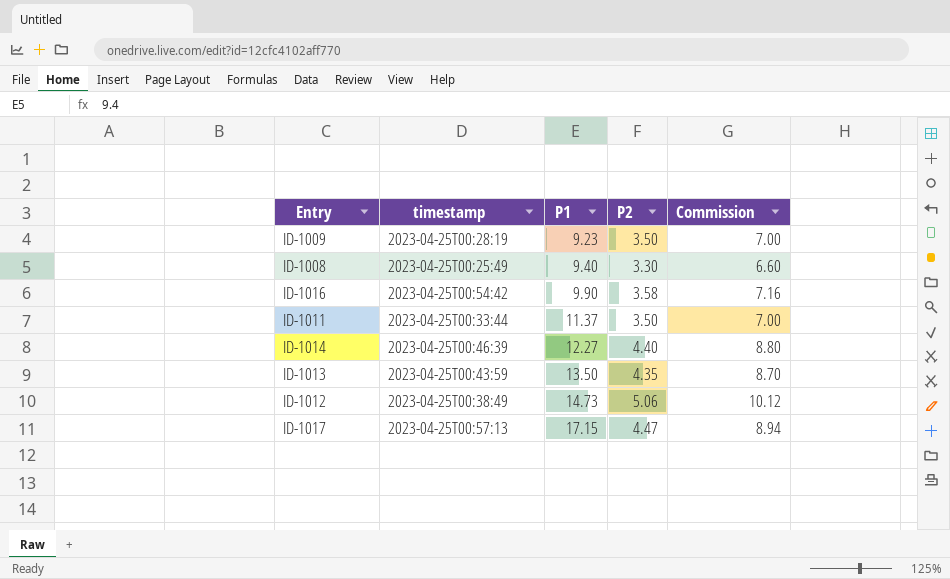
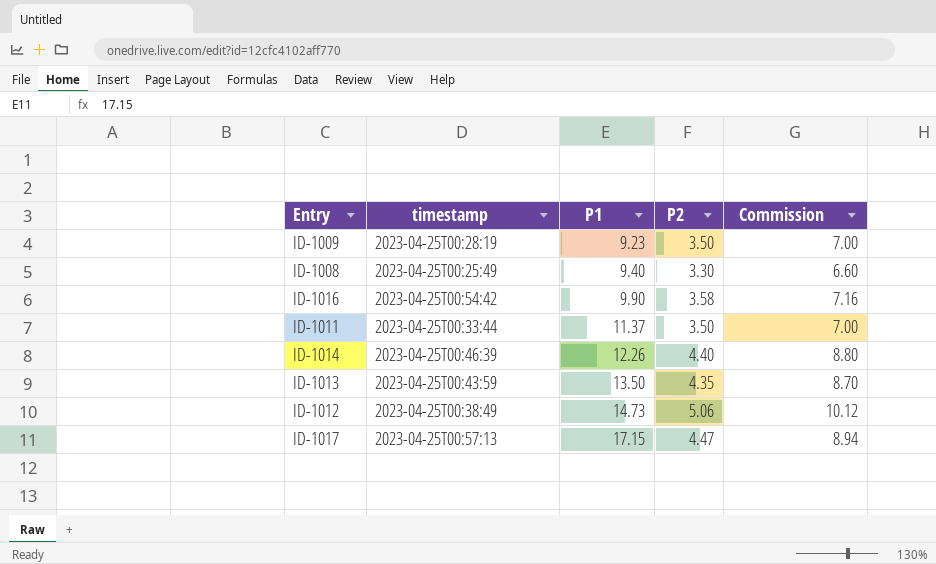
ID-1014 | P1: 12.27 -> 12.26

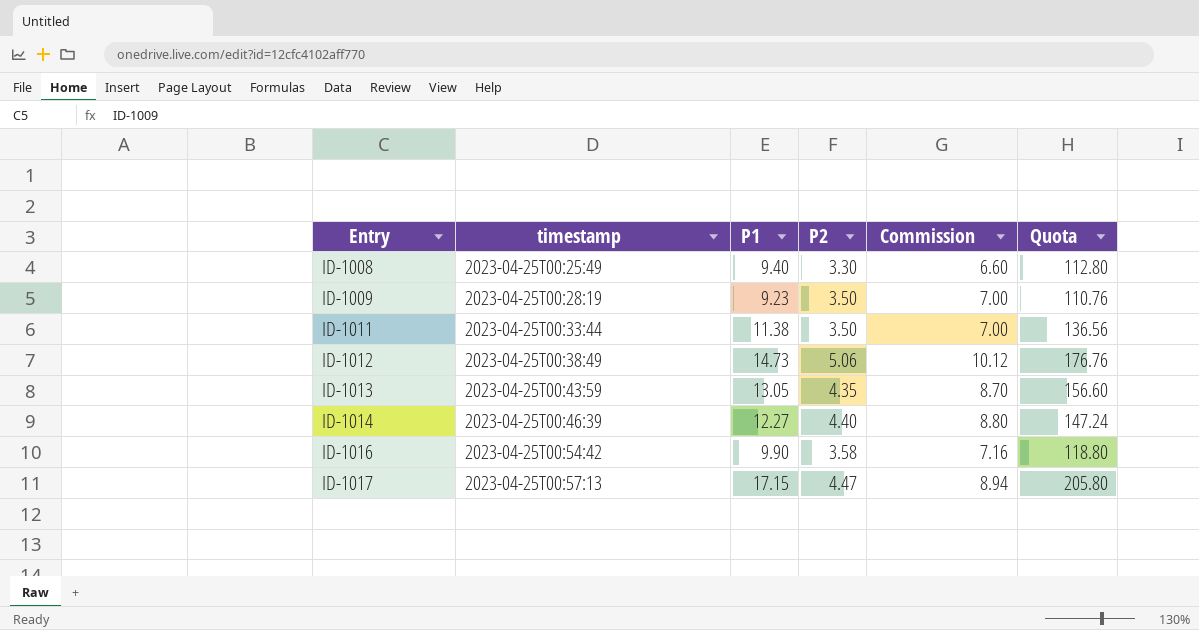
row order: P1 ascending -> Entry ascending
column Quota | formula: none -> [P1] * 12
ID-1011 | P1: 11.37 -> 11.38
ID-1013 | P1: 13.50 -> 13.05
ID-1014 | P1: 12.26 -> 12.27

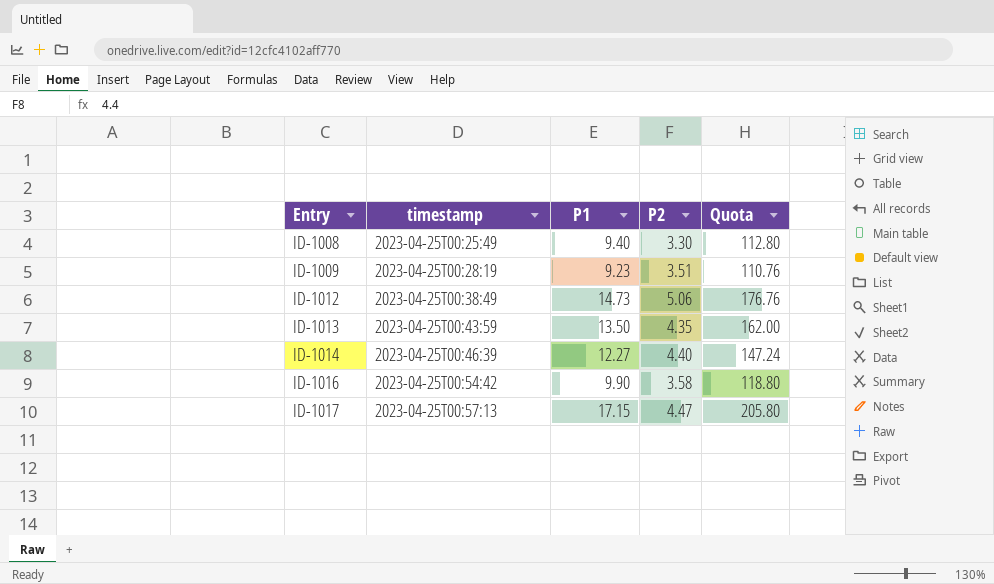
column Commission | formula: [P2] * 2 -> none
row ID-1011: 2023-04-25T00:33:44 | 11.38 | 3.50 | 7.00 | 136.56 -> none
ID-1009 | P2: 3.50 -> 3.51
ID-1013 | P1: 13.05 -> 13.50
ID-1013 | Quota: 156.60 -> 162.00

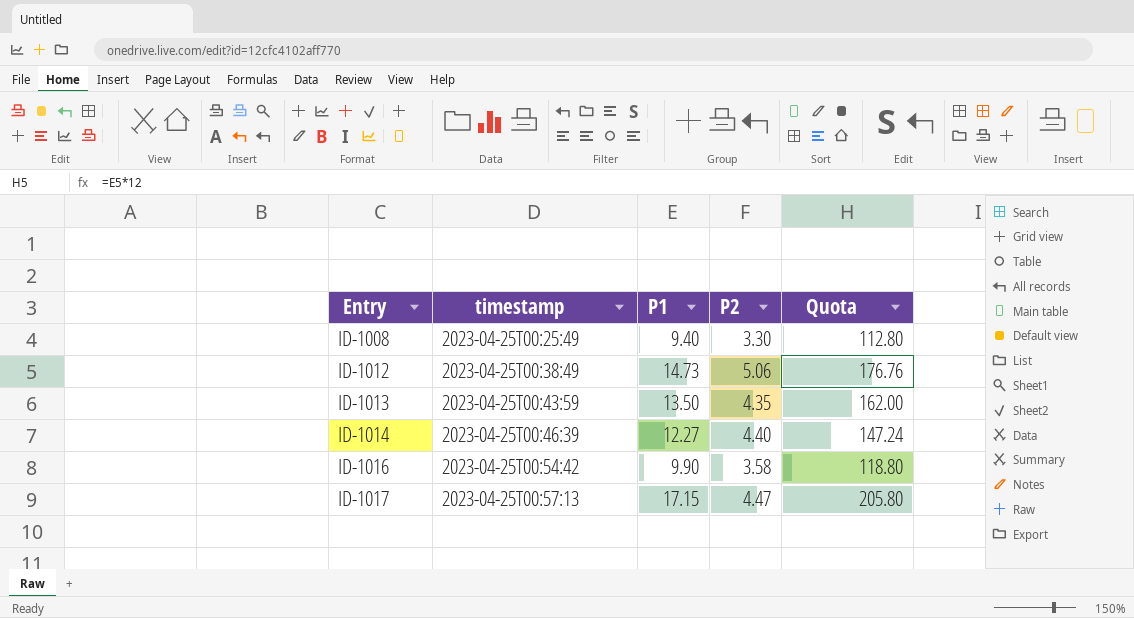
row ID-1009: 2023-04-25T00:28:19 | 9.23 | 3.51 | 110.76 -> none

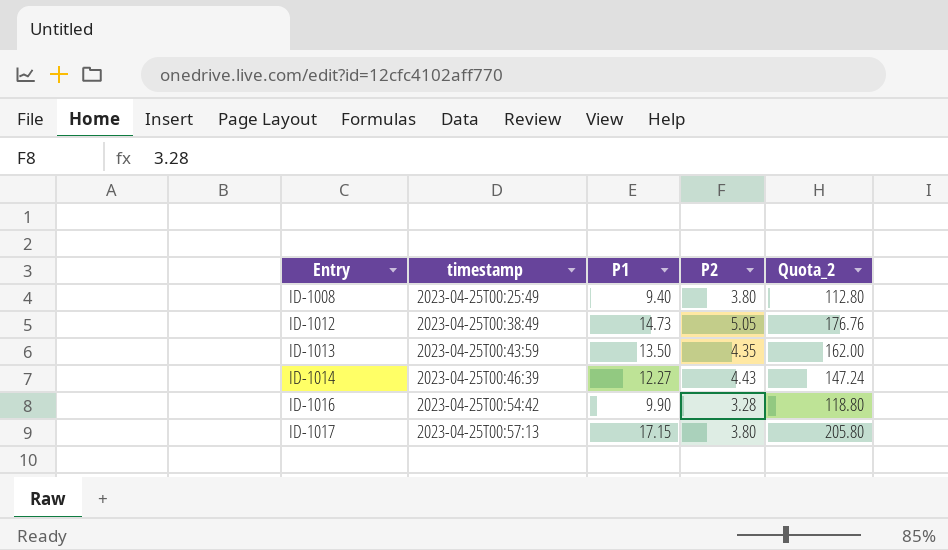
column name: Quota -> Quota_2
ID-1008 | P2: 3.30 -> 3.80
ID-1012 | P2: 5.06 -> 5.05
ID-1014 | P2: 4.40 -> 4.43
ID-1016 | P2: 3.58 -> 3.28
ID-1017 | P2: 4.47 -> 3.80

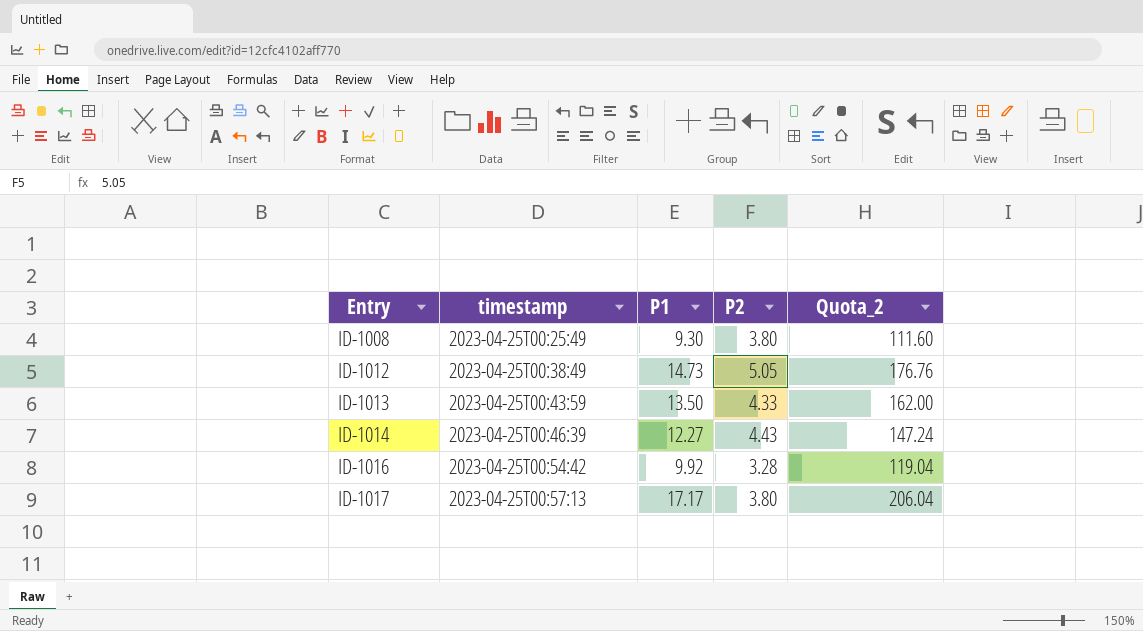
ID-1008 | P1: 9.40 -> 9.30
ID-1008 | Quota_2: 112.80 -> 111.60
ID-1013 | P2: 4.35 -> 4.33
ID-1016 | P1: 9.90 -> 9.92
ID-1016 | Quota_2: 118.80 -> 119.04
ID-1017 | P1: 17.15 -> 17.17
ID-1017 | Quota_2: 205.80 -> 206.04

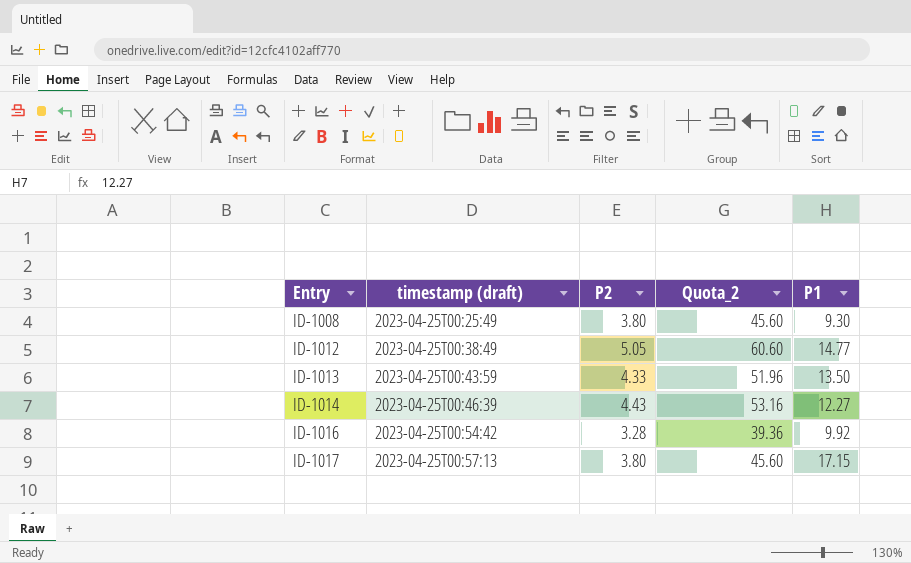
column name: timestamp -> timestamp (draft)
column Quota_2 | formula: [P1] * 12 -> [P2] * 12
column P1 | position: 3 -> 5
ID-1012 | P1: 14.73 -> 14.77
ID-1017 | P1: 17.17 -> 17.15

